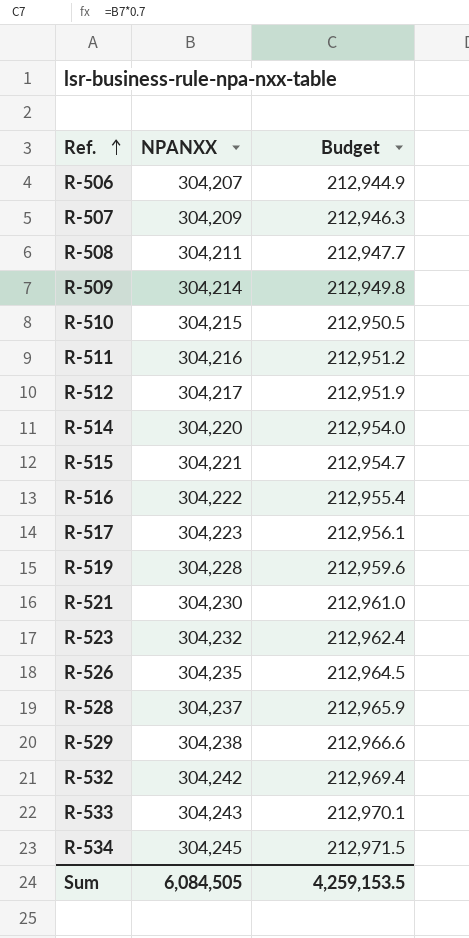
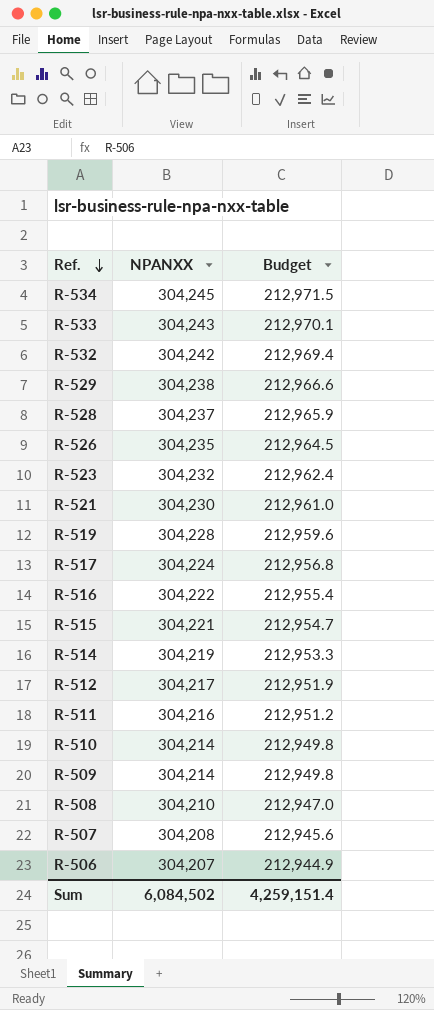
row order: Ref. ascending -> Ref. descending
R-517 | NPANXX: 304,223 -> 304,224
R-517 | Budget: 212,956.1 -> 212,956.8
R-514 | NPANXX: 304,220 -> 304,219
R-514 | Budget: 212,954.0 -> 212,953.3
R-510 | NPANXX: 304,215 -> 304,214
R-510 | Budget: 212,950.5 -> 212,949.8
R-508 | NPANXX: 304,211 -> 304,210
R-508 | Budget: 212,947.7 -> 212,947.0
R-507 | NPANXX: 304,209 -> 304,208
R-507 | Budget: 212,946.3 -> 212,945.6
Sum | NPANXX: 6,084,505 -> 6,084,502
Sum | Budget: 4,259,153.5 -> 4,259,151.4

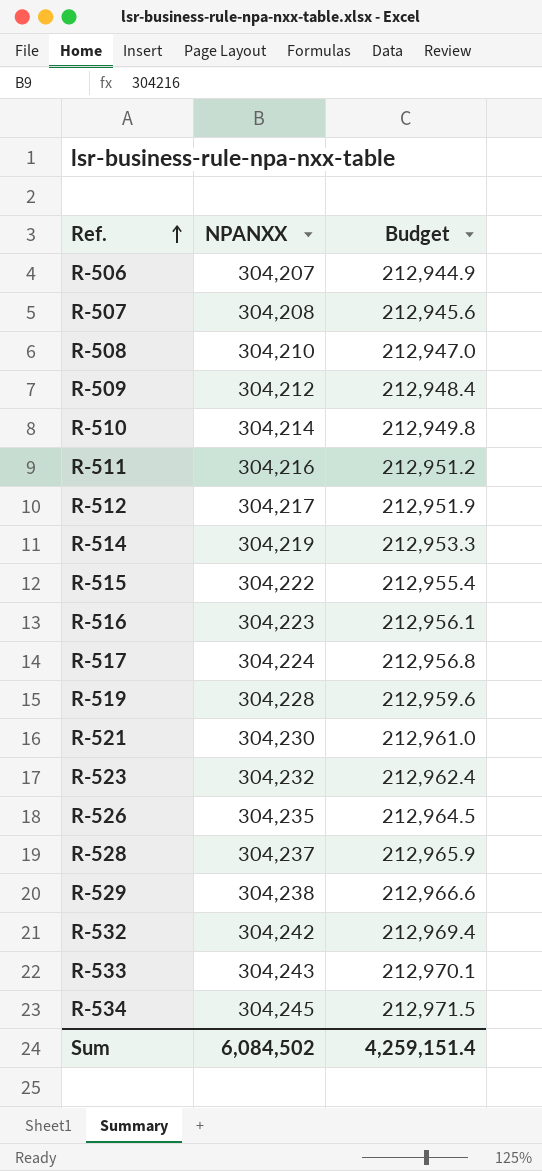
row order: Ref. descending -> Ref. ascending
R-509 | NPANXX: 304,214 -> 304,212
R-509 | Budget: 212,949.8 -> 212,948.4
R-515 | NPANXX: 304,221 -> 304,222
R-515 | Budget: 212,954.7 -> 212,955.4
R-516 | NPANXX: 304,222 -> 304,223
R-516 | Budget: 212,955.4 -> 212,956.1

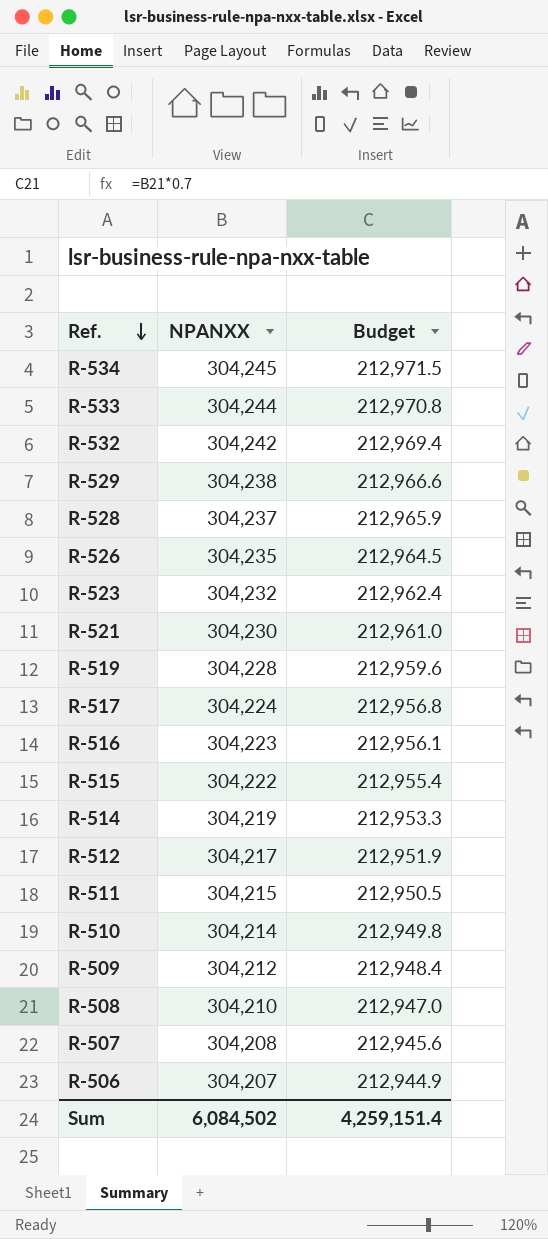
row order: Ref. ascending -> Ref. descending
R-533 | NPANXX: 304,243 -> 304,244
R-533 | Budget: 212,970.1 -> 212,970.8
R-511 | NPANXX: 304,216 -> 304,215
R-511 | Budget: 212,951.2 -> 212,950.5

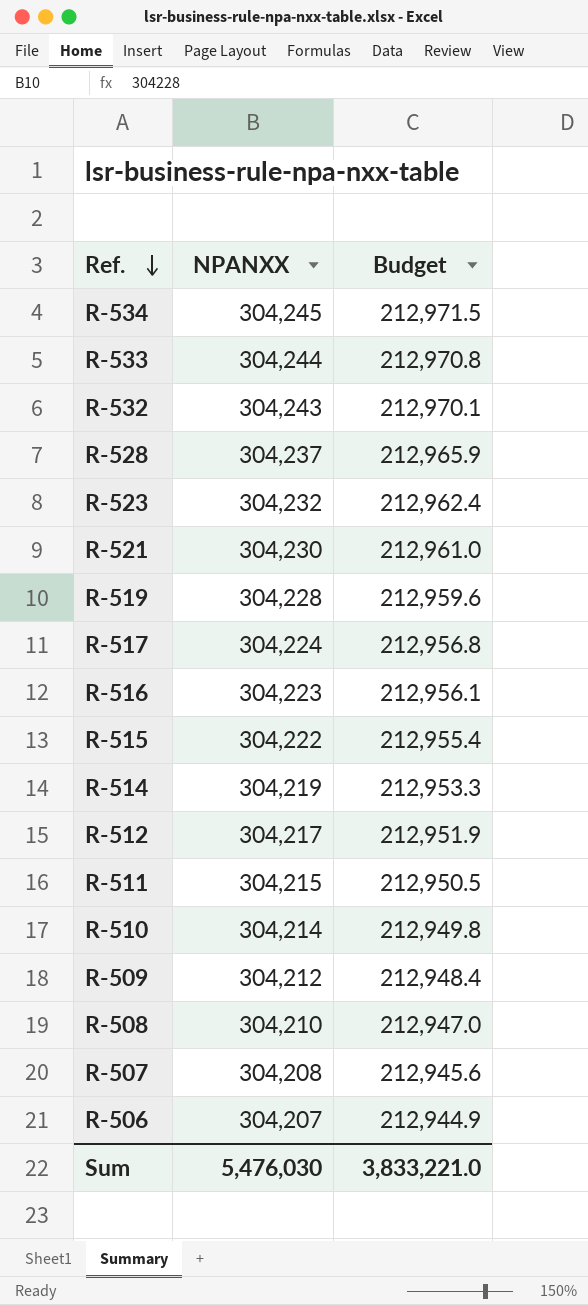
row R-529: 304,238 | 212,966.6 -> none
row R-526: 304,235 | 212,964.5 -> none
R-532 | NPANXX: 304,242 -> 304,243
R-532 | Budget: 212,969.4 -> 212,970.1
Sum | NPANXX: 6,084,502 -> 5,476,030
Sum | Budget: 4,259,151.4 -> 3,833,221.0

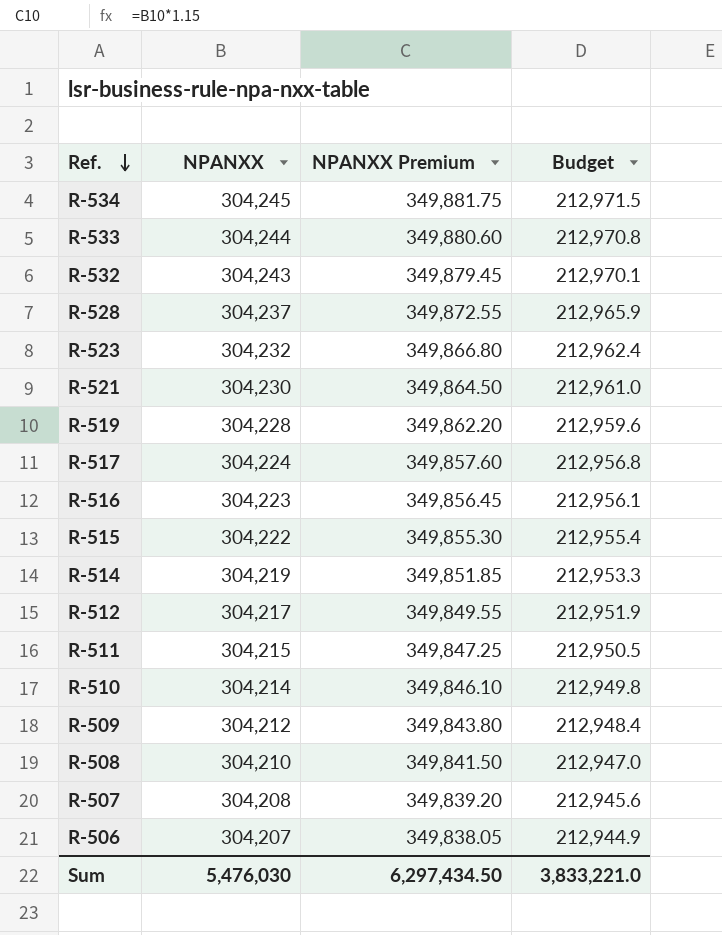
column NPANXX Premium | formula: none -> [NPANXX] * 1.15

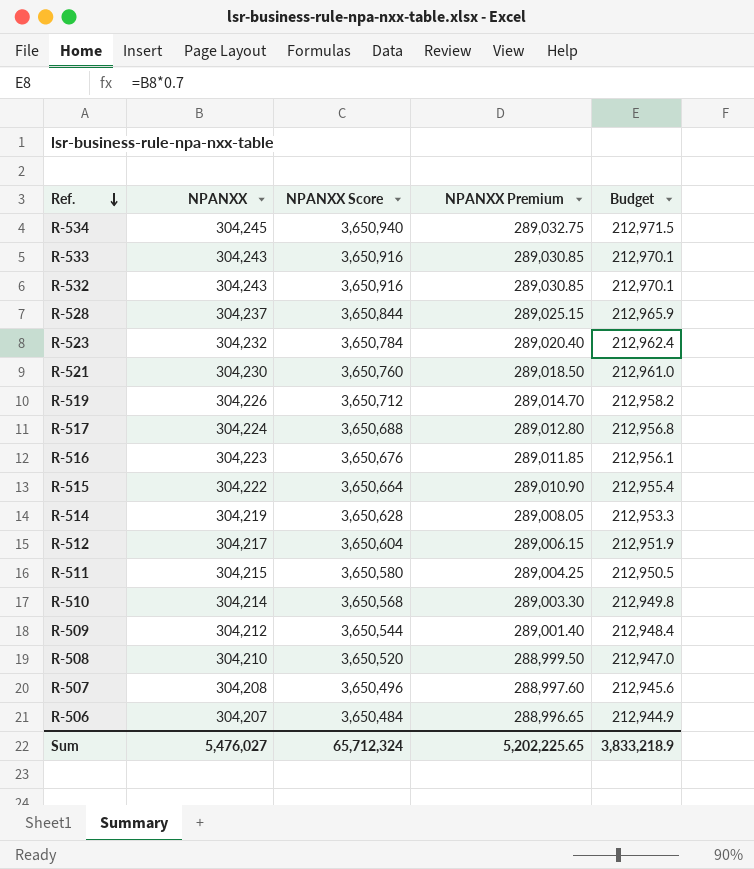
column NPANXX Score | formula: none -> [NPANXX] * 12
column NPANXX Premium | formula: [NPANXX] * 1.15 -> [NPANXX] * 0.95
R-533 | NPANXX: 304,244 -> 304,243
R-533 | Budget: 212,970.8 -> 212,970.1
R-519 | NPANXX: 304,228 -> 304,226
R-519 | Budget: 212,959.6 -> 212,958.2
Sum | NPANXX: 5,476,030 -> 5,476,027
Sum | NPANXX Premium: 6,297,434.50 -> 5,202,225.65
Sum | Budget: 3,833,221.0 -> 3,833,218.9

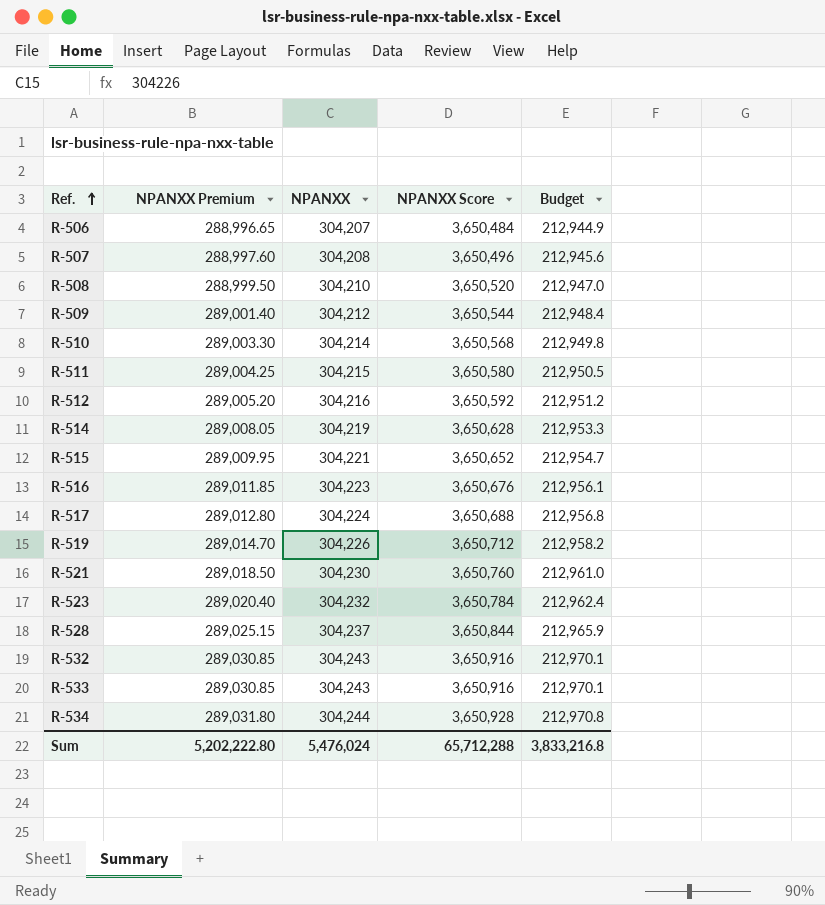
row order: Ref. descending -> Ref. ascending
column NPANXX Premium | position: 4 -> 2
R-512 | NPANXX Premium: 289,006.15 -> 289,005.20
R-512 | NPANXX: 304,217 -> 304,216
R-512 | NPANXX Score: 3,650,604 -> 3,650,592
R-512 | Budget: 212,951.9 -> 212,951.2
R-515 | NPANXX Premium: 289,010.90 -> 289,009.95
R-515 | NPANXX: 304,222 -> 304,221
R-515 | NPANXX Score: 3,650,664 -> 3,650,652
R-515 | Budget: 212,955.4 -> 212,954.7
R-534 | NPANXX Premium: 289,032.75 -> 289,031.80
R-534 | NPANXX: 304,245 -> 304,244
R-534 | NPANXX Score: 3,650,940 -> 3,650,928
R-534 | Budget: 212,971.5 -> 212,970.8
Sum | NPANXX Premium: 5,202,225.65 -> 5,202,222.80
Sum | NPANXX: 5,476,027 -> 5,476,024
Sum | NPANXX Score: 65,712,324 -> 65,712,288
Sum | Budget: 3,833,218.9 -> 3,833,216.8

